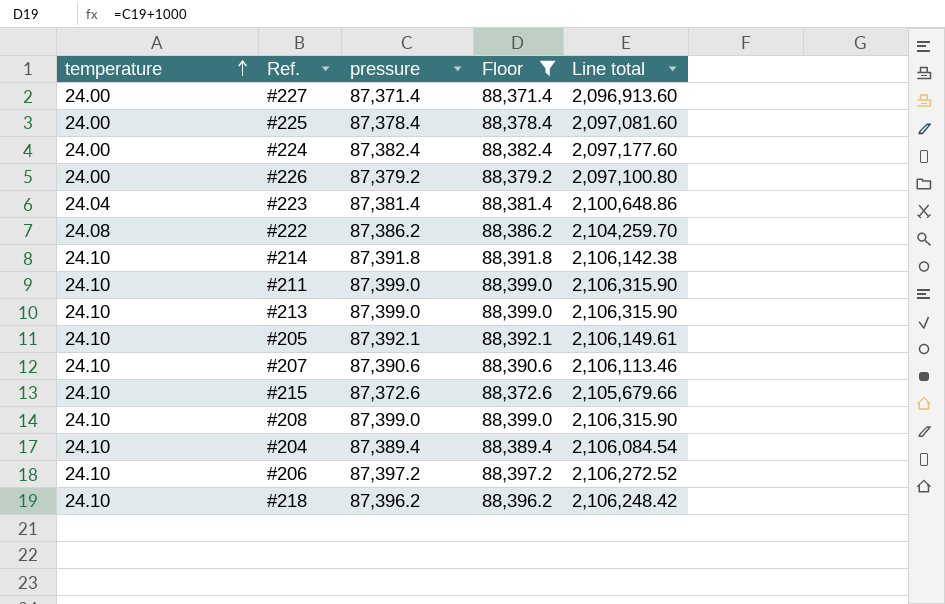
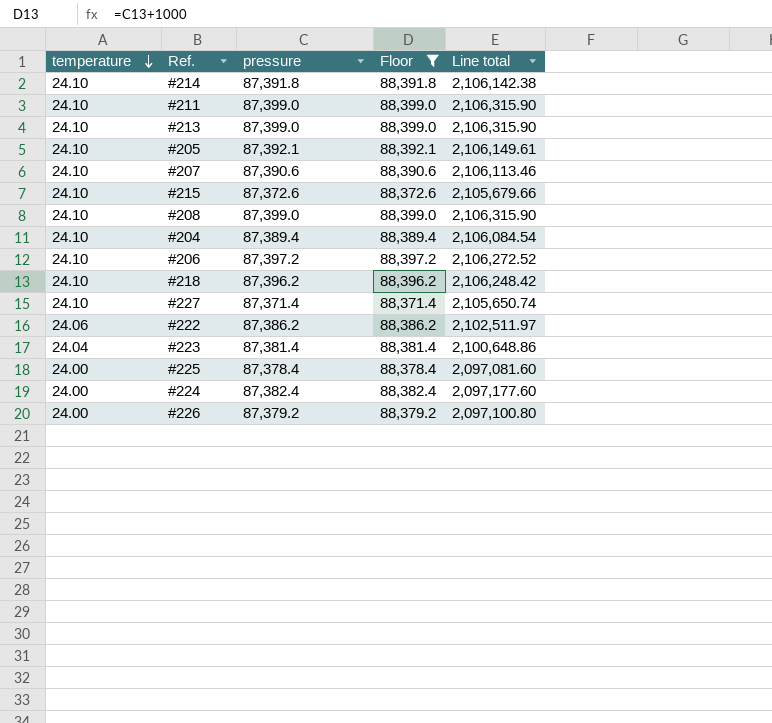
row order: temperature ascending -> temperature descending
#227 | temperature: 24.00 -> 24.10
#227 | Line total: 2,096,913.60 -> 2,105,650.74
#222 | temperature: 24.08 -> 24.06
#222 | Line total: 2,104,259.70 -> 2,102,511.97

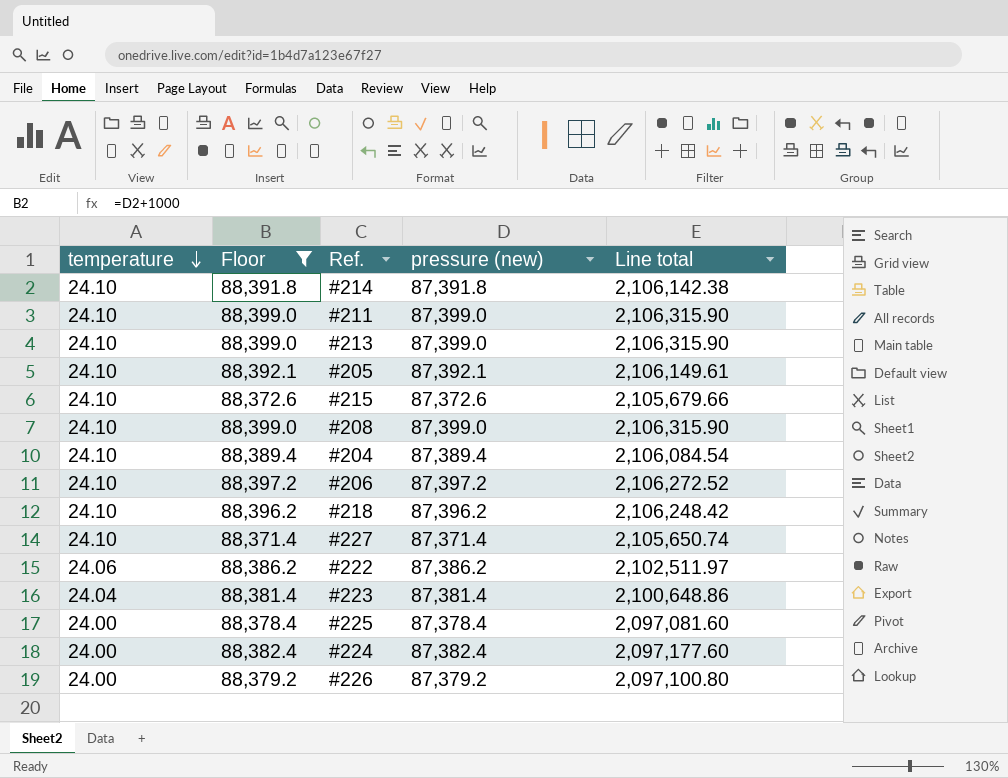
column Floor | position: 4 -> 2
column name: pressure -> pressure (new)
row #207: 24.10 | 87,390.6 | 88,390.6 | 2,106,113.46 -> none

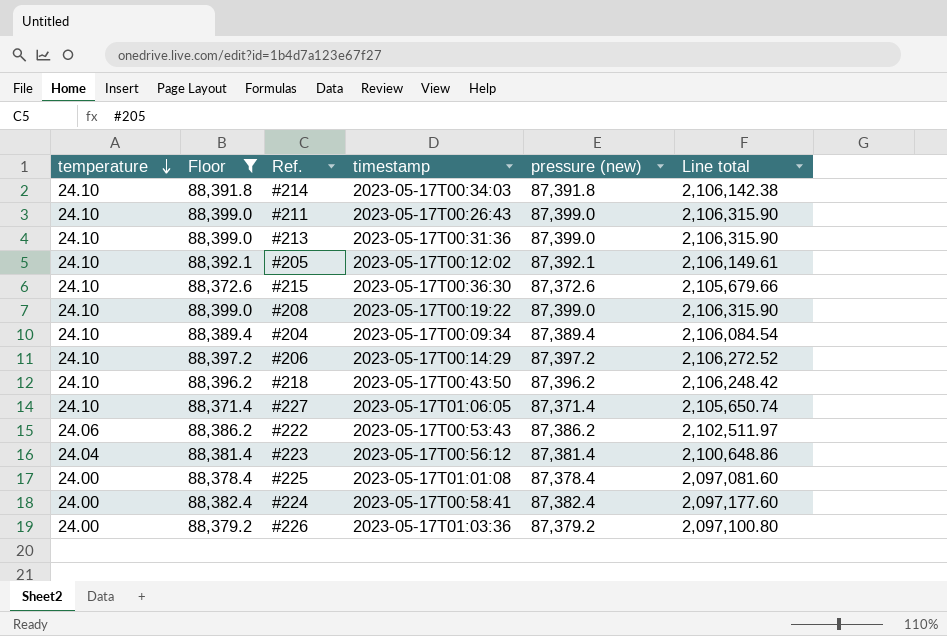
column timestamp | position: none -> 4

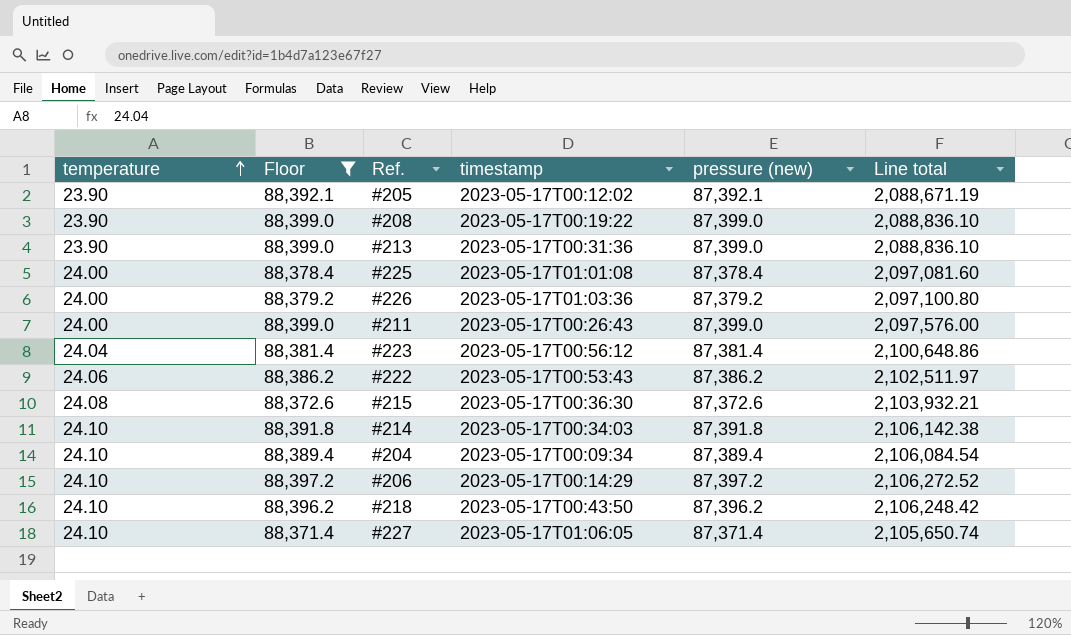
row order: temperature descending -> temperature ascending
row #224: 24.00 | 88,382.4 | 2023-05-17T00:58:41 | 87,382.4 | 2,097,177.60 -> none
#205 | temperature: 24.10 -> 23.90
#205 | Line total: 2,106,149.61 -> 2,088,671.19
#208 | temperature: 24.10 -> 23.90
#208 | Line total: 2,106,315.90 -> 2,088,836.10
#213 | temperature: 24.10 -> 23.90
#213 | Line total: 2,106,315.90 -> 2,088,836.10
#211 | temperature: 24.10 -> 24.00
#211 | Line total: 2,106,315.90 -> 2,097,576.00
#215 | temperature: 24.10 -> 24.08
#215 | Line total: 2,105,679.66 -> 2,103,932.21

